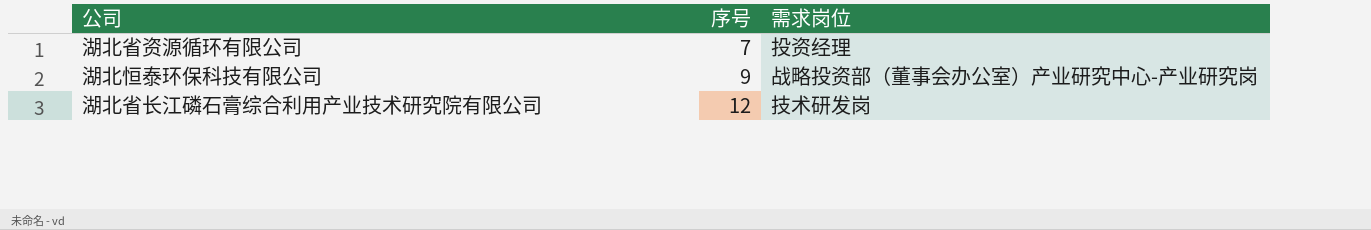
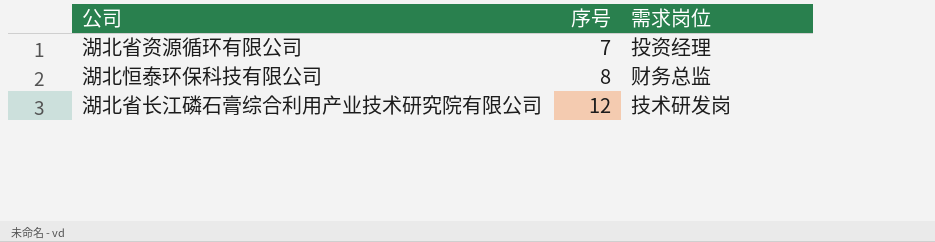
湖北恒泰环保科技有限公司 | 序号: 9 -> 8
湖北恒泰环保科技有限公司 | 需求岗位: 战略投资部（董事会办公室）产业研究中心-产业研究岗 -> 财务总监

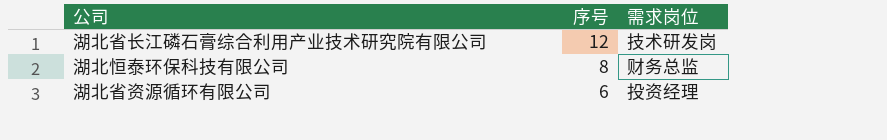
row order: 序号 ascending -> 序号 descending
湖北省资源循环有限公司 | 序号: 7 -> 6

